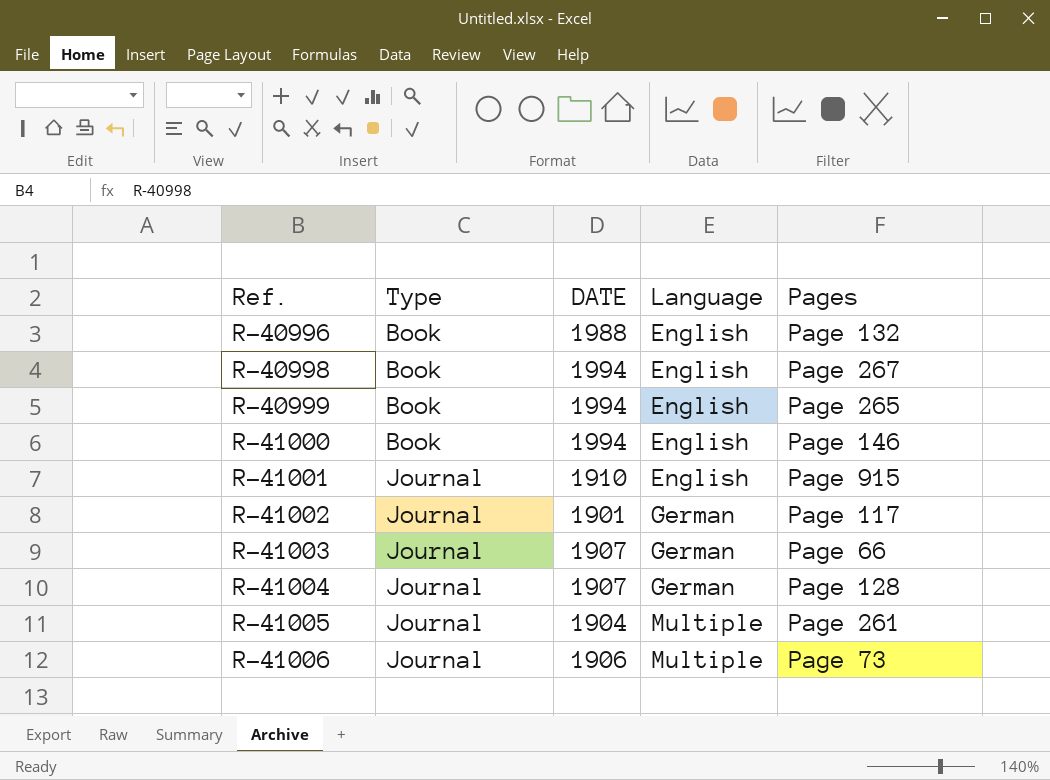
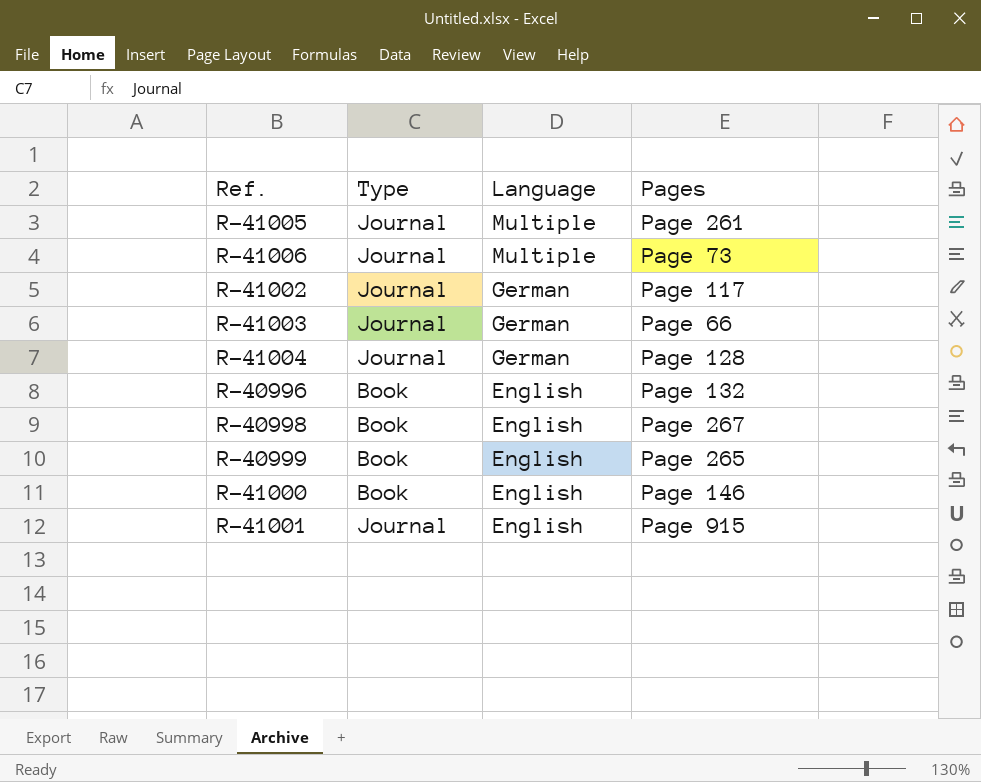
row order: Ref. ascending -> Language descending
column DATE | position: 3 -> none

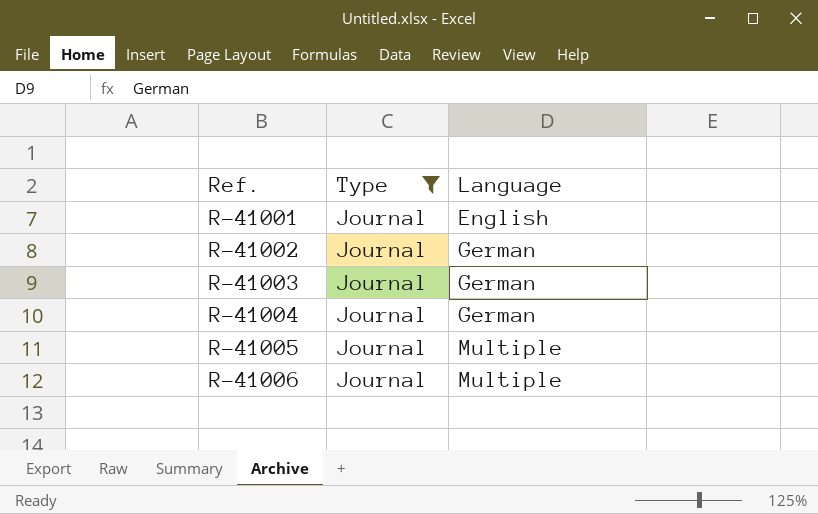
filter: none -> Type = Journal
row order: Language descending -> Ref. ascending
column Pages | position: 4 -> none

